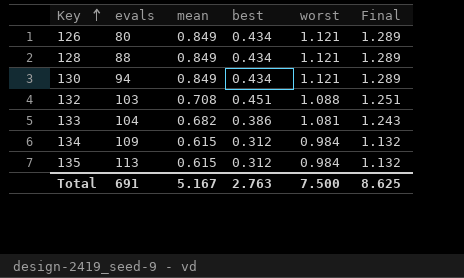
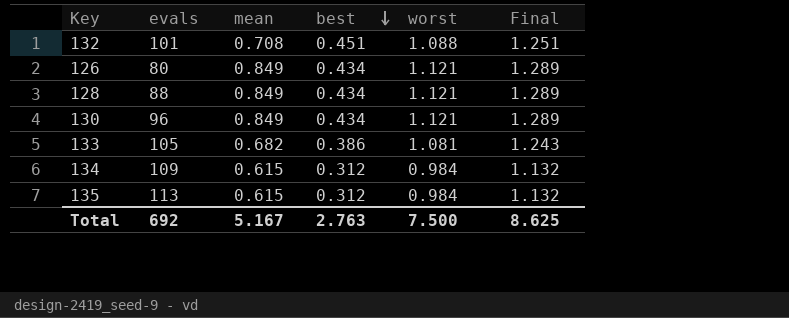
row order: Key ascending -> best descending
132 | evals: 103 -> 101
130 | evals: 94 -> 96
133 | evals: 104 -> 105
Total | evals: 691 -> 692

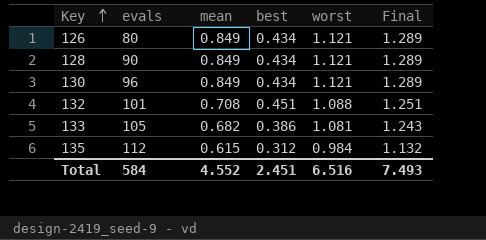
row order: best descending -> Key ascending
row 134: 109 | 0.615 | 0.312 | 0.984 | 1.132 -> none
128 | evals: 88 -> 90
135 | evals: 113 -> 112
Total | evals: 692 -> 584
Total | mean: 5.167 -> 4.552
Total | best: 2.763 -> 2.451
Total | worst: 7.500 -> 6.516
Total | Final: 8.625 -> 7.493

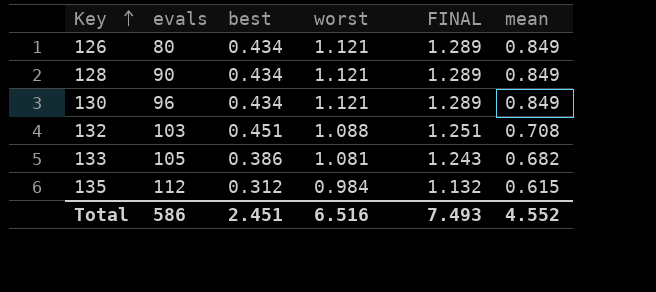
column name: Final -> FINAL
column mean | position: 3 -> 6
132 | evals: 101 -> 103
Total | evals: 584 -> 586

